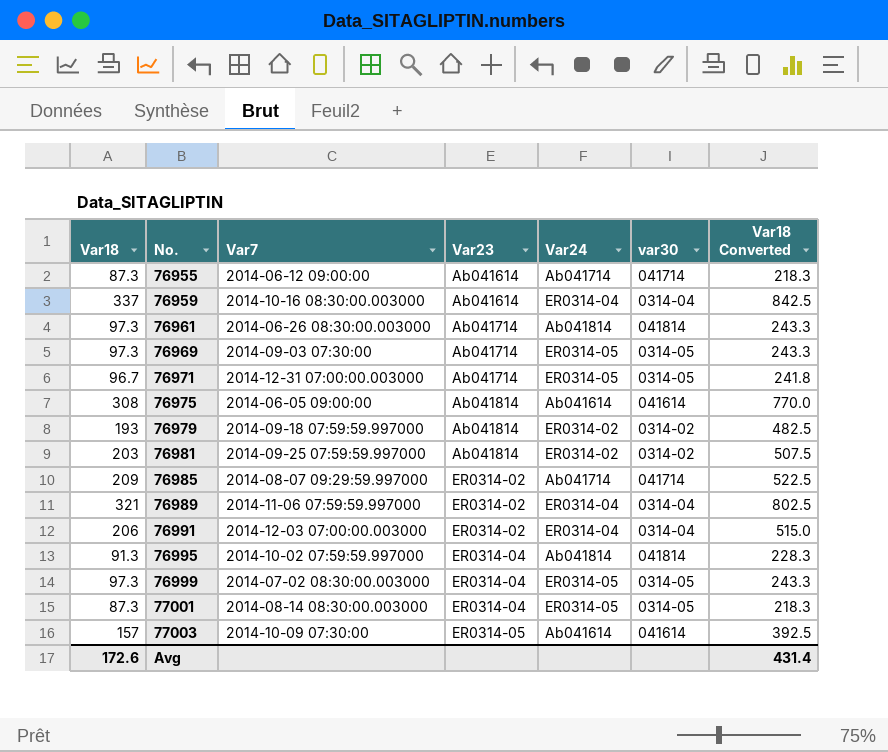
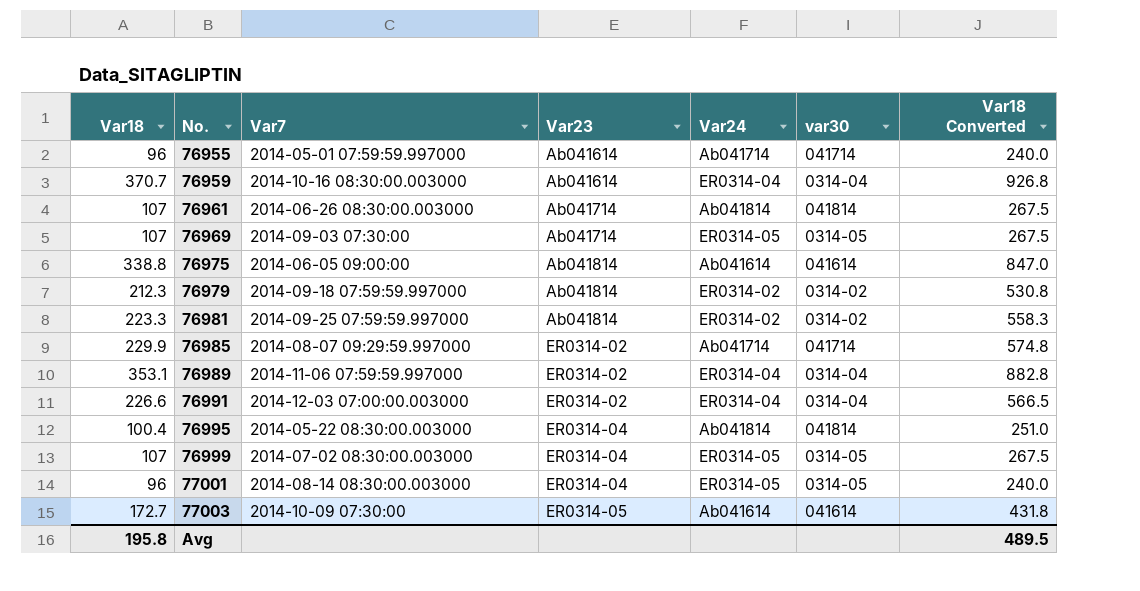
row 76971: 96.7 | 2014-12-31 07:00:00.003000 | Ab041714 | ER0314-05 | 0314-05 | 241.8 -> none
76955 | Var18: 87.3 -> 96
76955 | Var7: 2014-06-12 09:00:00 -> 2014-05-01 07:59:59.997000
76955 | Var18 Converted: 218.3 -> 240.0
76959 | Var18: 337 -> 370.7
76959 | Var18 Converted: 842.5 -> 926.8
76961 | Var18: 97.3 -> 107
76961 | Var18 Converted: 243.3 -> 267.5
76969 | Var18: 97.3 -> 107
76969 | Var18 Converted: 243.3 -> 267.5
76975 | Var18: 308 -> 338.8
76975 | Var18 Converted: 770.0 -> 847.0
76979 | Var18: 193 -> 212.3
76979 | Var18 Converted: 482.5 -> 530.8
76981 | Var18: 203 -> 223.3
76981 | Var18 Converted: 507.5 -> 558.3
76985 | Var18: 209 -> 229.9
76985 | Var18 Converted: 522.5 -> 574.8
76989 | Var18: 321 -> 353.1
76989 | Var18 Converted: 802.5 -> 882.8
76991 | Var18: 206 -> 226.6
76991 | Var18 Converted: 515.0 -> 566.5
76995 | Var18: 91.3 -> 100.4
76995 | Var7: 2014-10-02 07:59:59.997000 -> 2014-05-22 08:30:00.003000
76995 | Var18 Converted: 228.3 -> 251.0
76999 | Var18: 97.3 -> 107
76999 | Var18 Converted: 243.3 -> 267.5
77001 | Var18: 87.3 -> 96
77001 | Var18 Converted: 218.3 -> 240.0
77003 | Var18: 157 -> 172.7
77003 | Var18 Converted: 392.5 -> 431.8
Avg | Var18: 172.6 -> 195.8
Avg | Var18 Converted: 431.4 -> 489.5

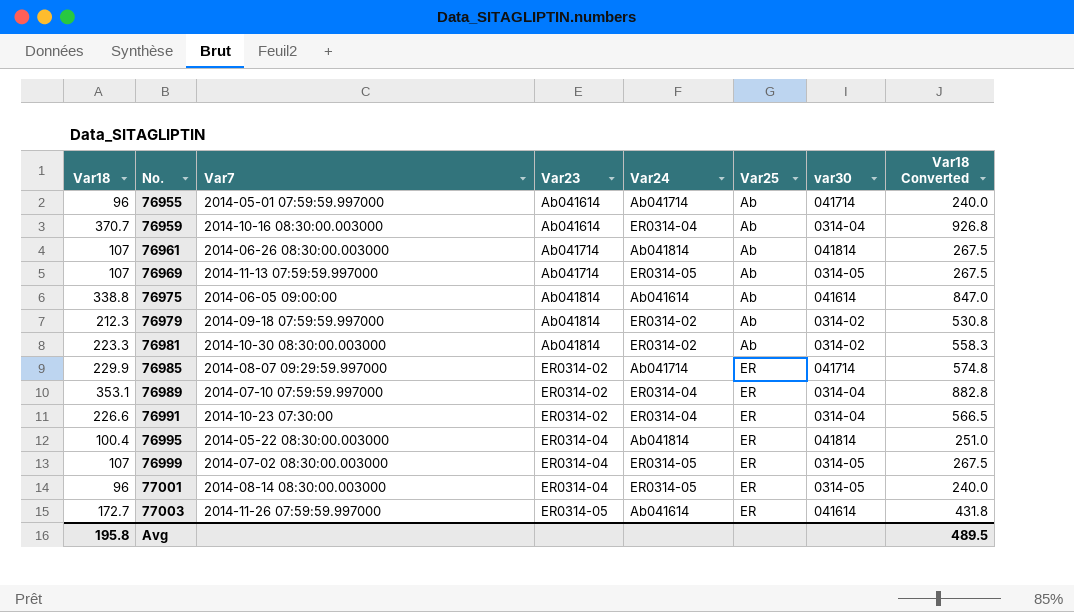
column Var25 | position: none -> 6
76969 | Var7: 2014-09-03 07:30:00 -> 2014-11-13 07:59:59.997000
76981 | Var7: 2014-09-25 07:59:59.997000 -> 2014-10-30 08:30:00.003000
76989 | Var7: 2014-11-06 07:59:59.997000 -> 2014-07-10 07:59:59.997000
76991 | Var7: 2014-12-03 07:00:00.003000 -> 2014-10-23 07:30:00
77003 | Var7: 2014-10-09 07:30:00 -> 2014-11-26 07:59:59.997000

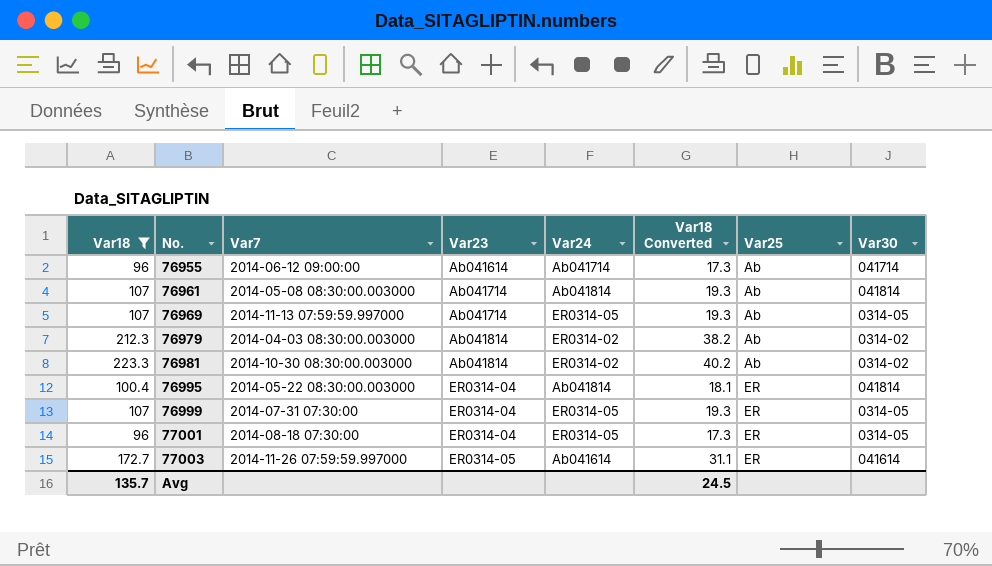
filter: none -> Var18 <= 223.3
column Var18 Converted | formula: [Var18] * 2.5 -> [Var18] * 0.18
column Var18 Converted | position: 8 -> 6
column name: var30 -> Var30
76955 | Var7: 2014-05-01 07:59:59.997000 -> 2014-06-12 09:00:00
76961 | Var7: 2014-06-26 08:30:00.003000 -> 2014-05-08 08:30:00.003000
76979 | Var7: 2014-09-18 07:59:59.997000 -> 2014-04-03 08:30:00.003000
76999 | Var7: 2014-07-02 08:30:00.003000 -> 2014-07-31 07:30:00
77001 | Var7: 2014-08-14 08:30:00.003000 -> 2014-08-18 07:30:00
Avg | Var18: 195.8 -> 135.7
Avg | Var18 Converted: 489.5 -> 24.5

